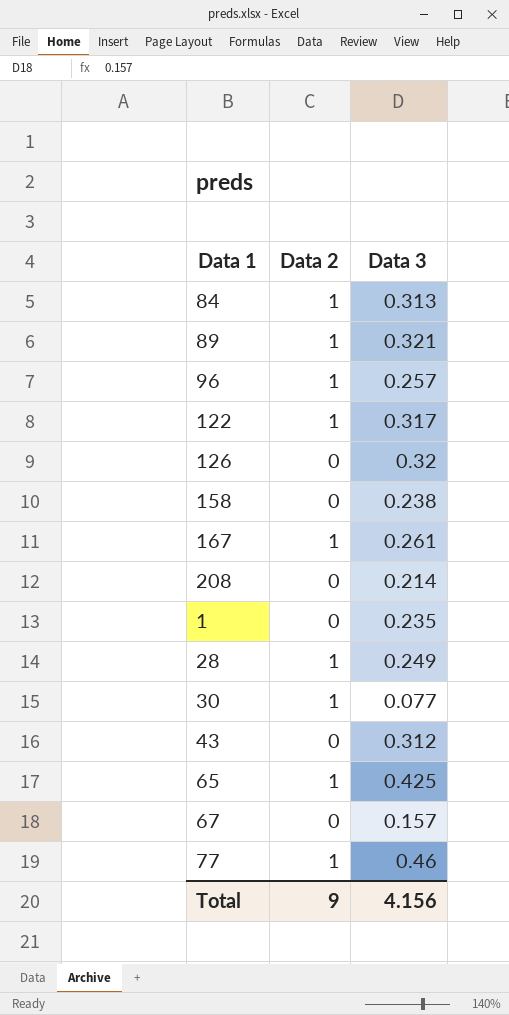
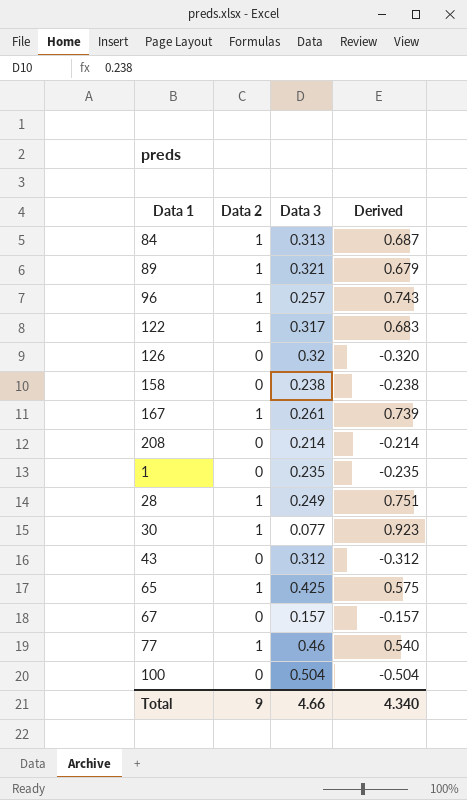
column Derived | formula: none -> [Data 2] - [Data 3]
row 100: none -> 0 | 0.504 | -0.504
Total | Data 3: 4.156 -> 4.66

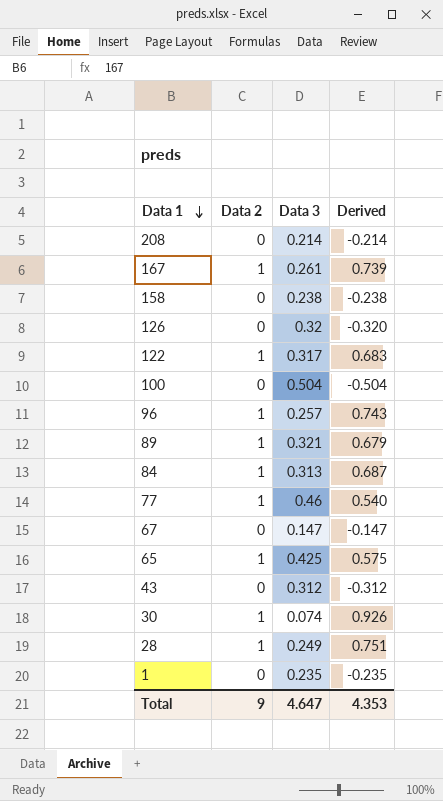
row order: none -> Data 1 descending
67 | Data 3: 0.157 -> 0.147
67 | Derived: -0.157 -> -0.147
30 | Data 3: 0.077 -> 0.074
30 | Derived: 0.923 -> 0.926
Total | Data 3: 4.66 -> 4.647
Total | Derived: 4.340 -> 4.353

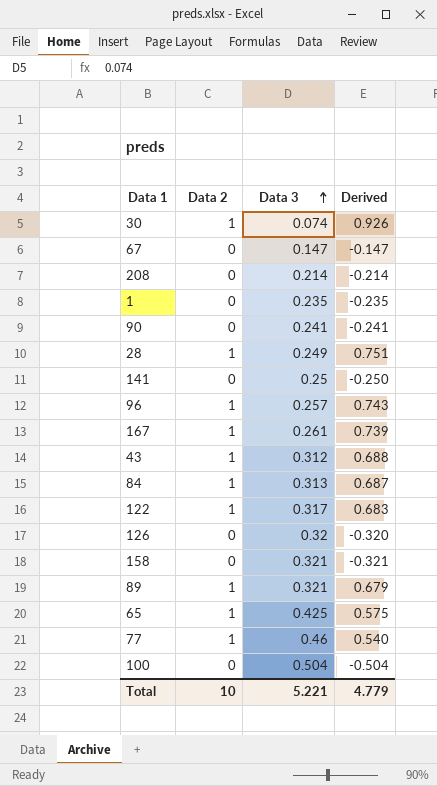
row order: Data 1 descending -> Data 3 ascending
row 90: none -> 0 | 0.241 | -0.241
row 141: none -> 0 | 0.25 | -0.250
43 | Data 2: 0 -> 1
43 | Derived: -0.312 -> 0.688
158 | Data 3: 0.238 -> 0.321
158 | Derived: -0.238 -> -0.321
Total | Data 2: 9 -> 10
Total | Data 3: 4.647 -> 5.221
Total | Derived: 4.353 -> 4.779

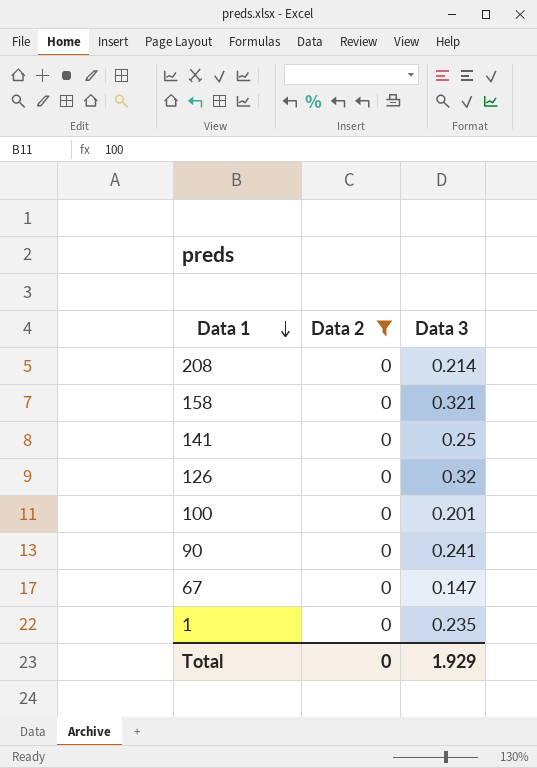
filter: none -> Data 2 = 0
row order: Data 3 ascending -> Data 1 descending
column Derived | formula: [Data 2] - [Data 3] -> none
100 | Data 3: 0.504 -> 0.201
Total | Data 2: 10 -> 0
Total | Data 3: 5.221 -> 1.929

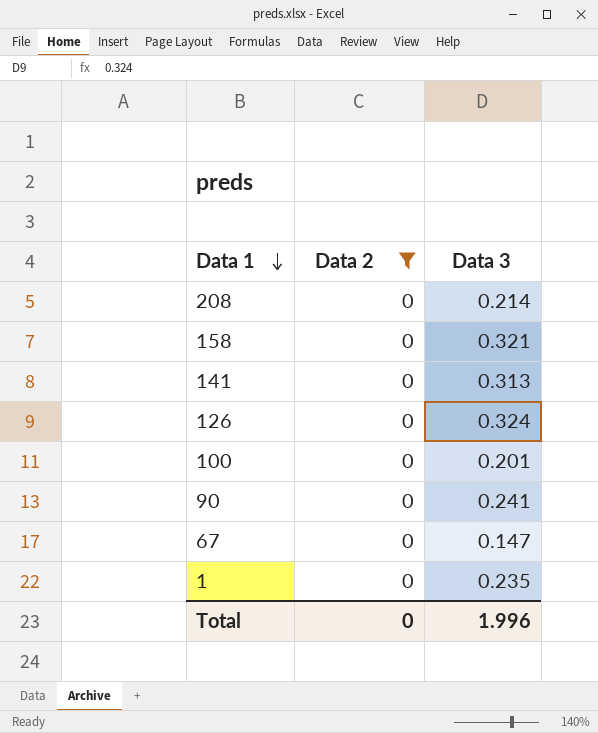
141 | Data 3: 0.25 -> 0.313
126 | Data 3: 0.32 -> 0.324
Total | Data 3: 1.929 -> 1.996

